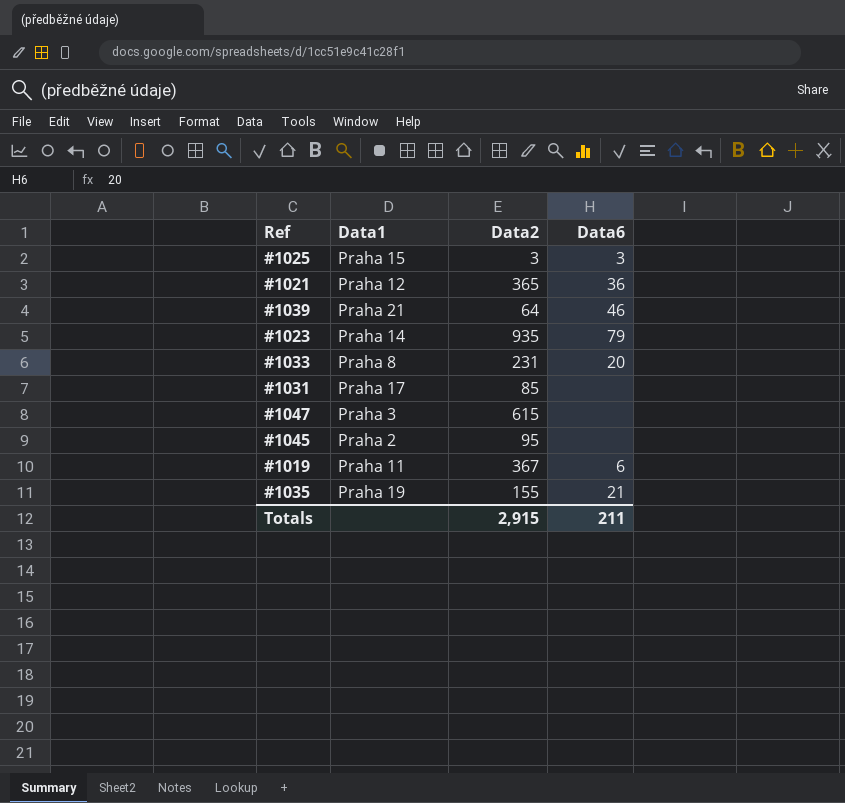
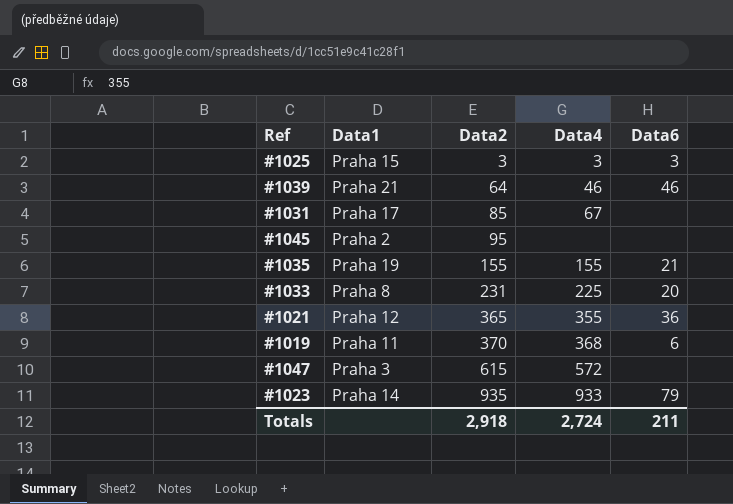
row order: none -> Data2 ascending
column Data4 | position: none -> 4
#1019 | Data2: 367 -> 370
Totals | Data2: 2,915 -> 2,918

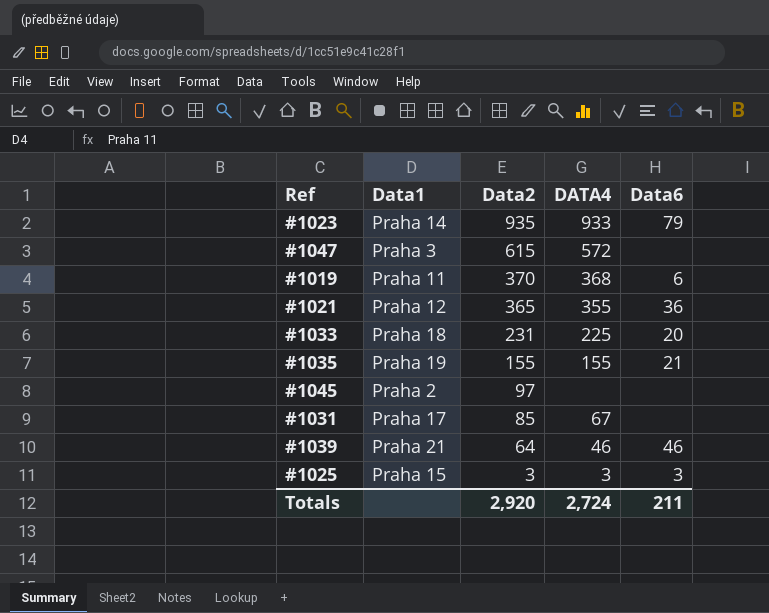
row order: Data2 ascending -> Data2 descending
column name: Data4 -> DATA4
#1033 | Data1: Praha 8 -> Praha 18
#1045 | Data2: 95 -> 97
Totals | Data2: 2,918 -> 2,920

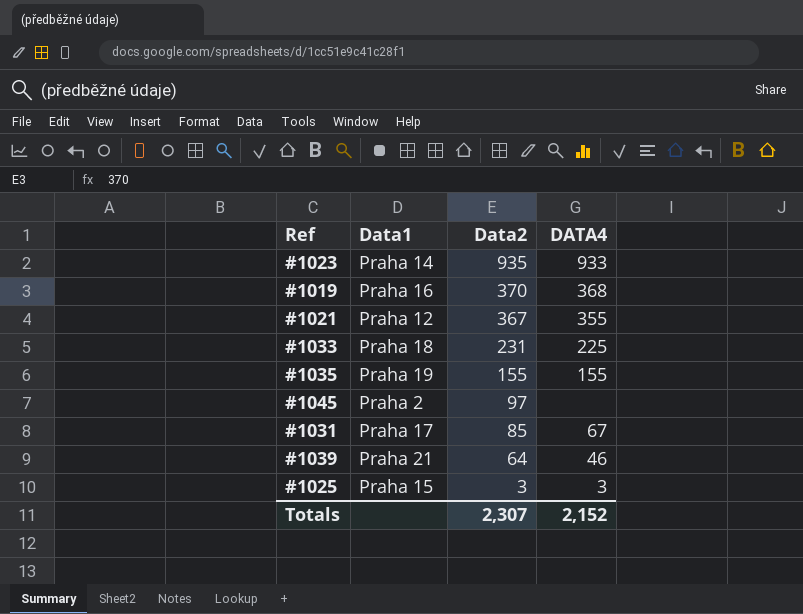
column Data6 | position: 5 -> none
row #1047: Praha 3 | 615 | 572 | none -> none
#1019 | Data1: Praha 11 -> Praha 16
#1021 | Data2: 365 -> 367
Totals | Data2: 2,920 -> 2,307
Totals | DATA4: 2,724 -> 2,152

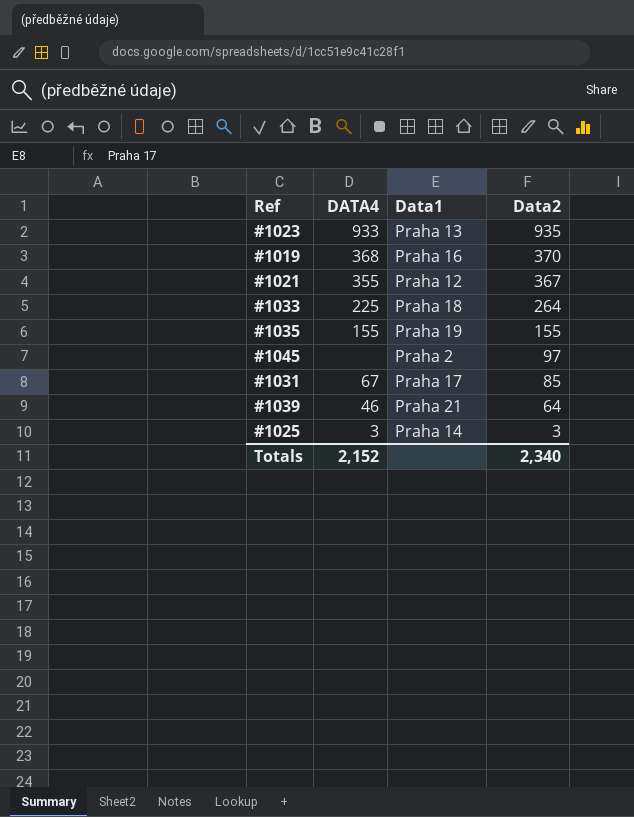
column DATA4 | position: 4 -> 2
#1023 | Data1: Praha 14 -> Praha 13
#1033 | Data2: 231 -> 264
#1025 | Data1: Praha 15 -> Praha 14
Totals | Data2: 2,307 -> 2,340

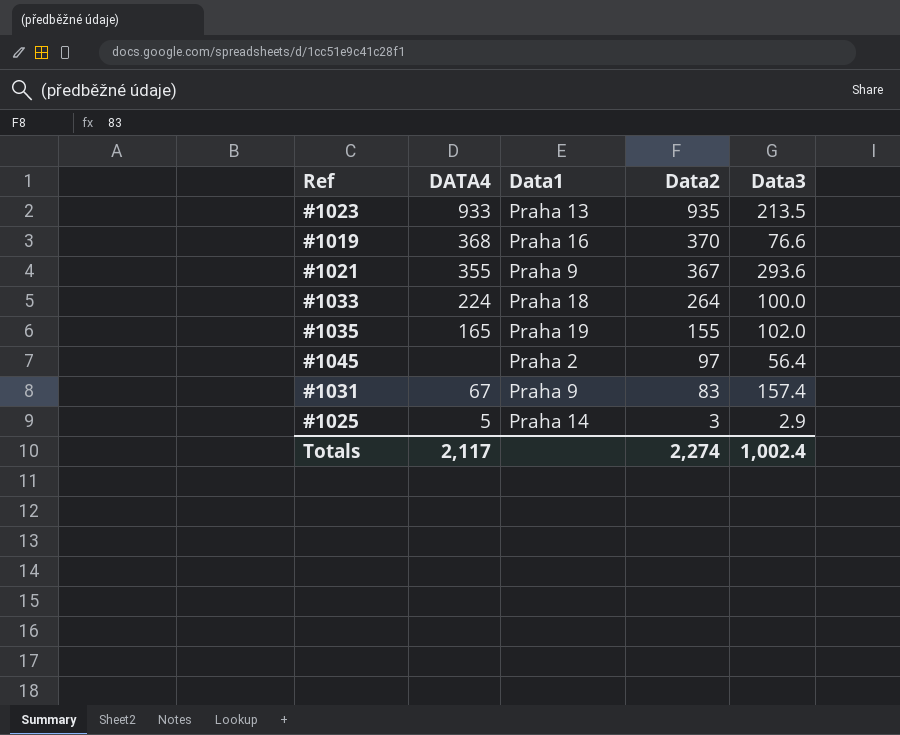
column Data3 | position: none -> 5
row #1039: 46 | Praha 21 | 64 -> none
#1021 | Data1: Praha 12 -> Praha 9
#1033 | DATA4: 225 -> 224
#1035 | DATA4: 155 -> 165
#1031 | Data1: Praha 17 -> Praha 9
#1031 | Data2: 85 -> 83
#1025 | DATA4: 3 -> 5
Totals | DATA4: 2,152 -> 2,117
Totals | Data2: 2,340 -> 2,274

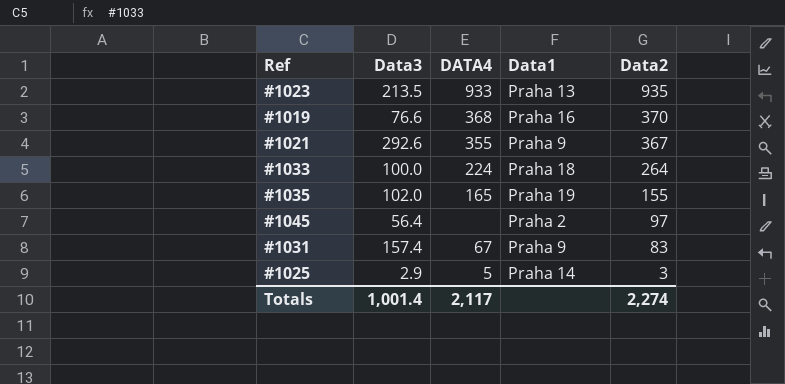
column Data3 | position: 5 -> 2
#1021 | Data3: 293.6 -> 292.6
Totals | Data3: 1,002.4 -> 1,001.4

